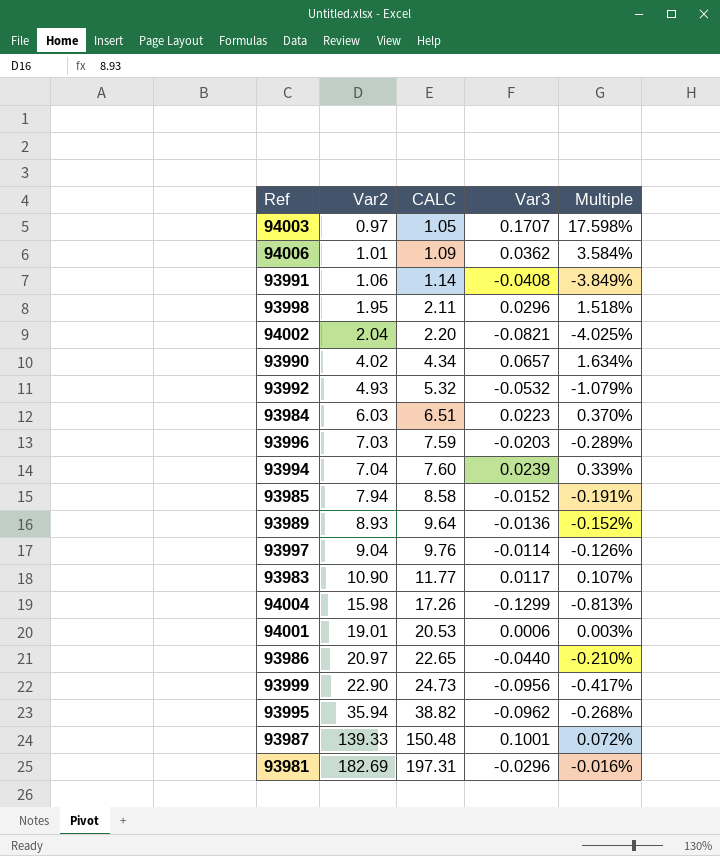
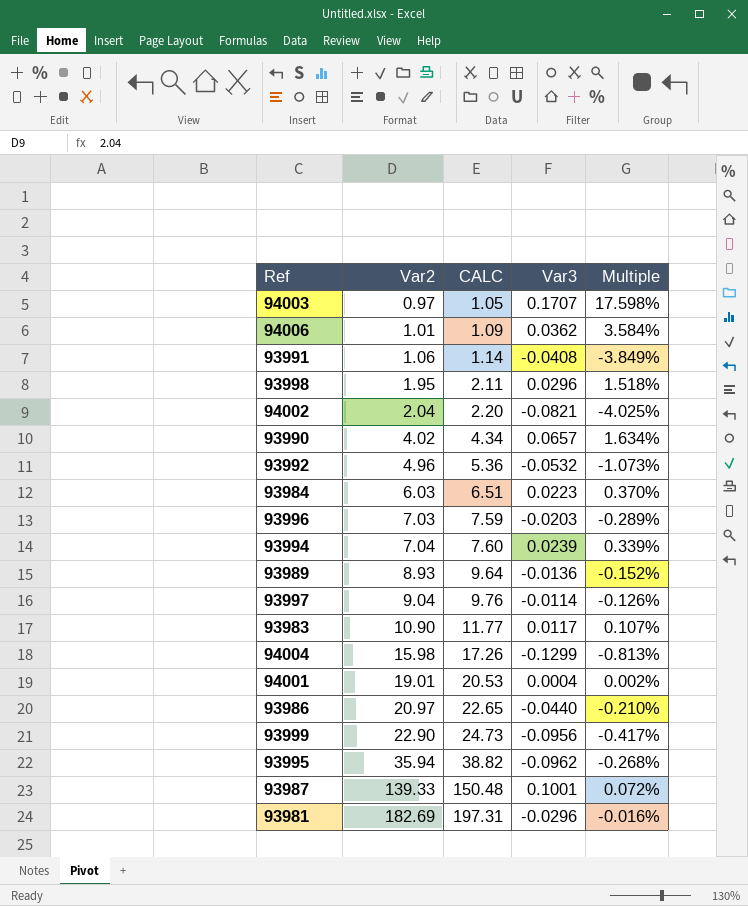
row 93985: 7.94 | 8.58 | -0.0152 | -0.191% -> none
93992 | Var2: 4.93 -> 4.96
93992 | CALC: 5.32 -> 5.36
93992 | Multiple: -1.079% -> -1.073%
94001 | Var3: 0.0006 -> 0.0004
94001 | Multiple: 0.003% -> 0.002%

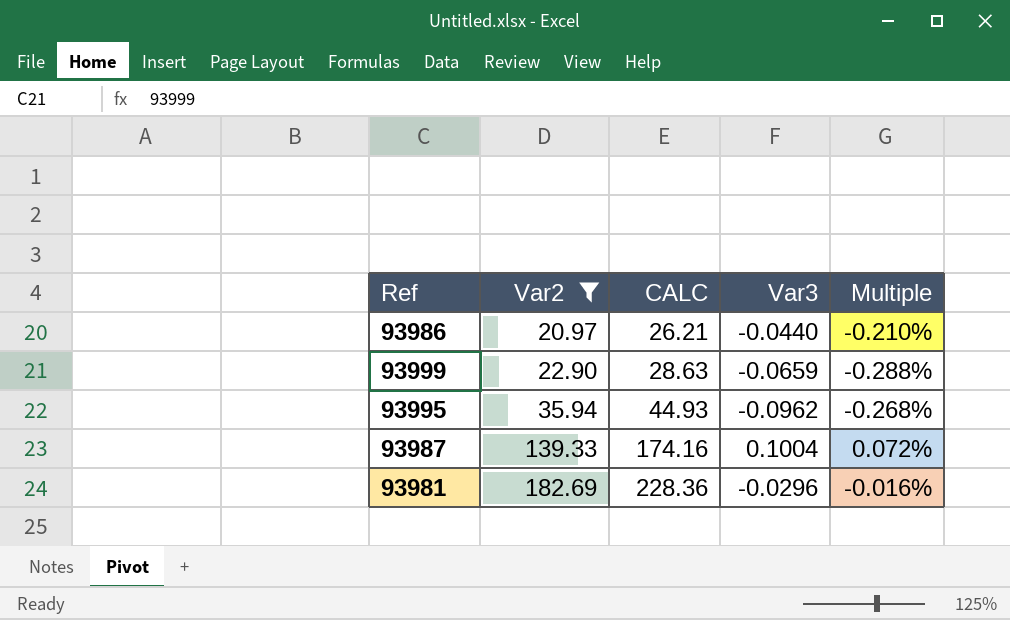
filter: none -> Var2 >= 20.97
column CALC | formula: [Var2] * 1.08 -> [Var2] * 1.25
93999 | Var3: -0.0956 -> -0.0659
93999 | Multiple: -0.417% -> -0.288%
93987 | Var3: 0.1001 -> 0.1004

